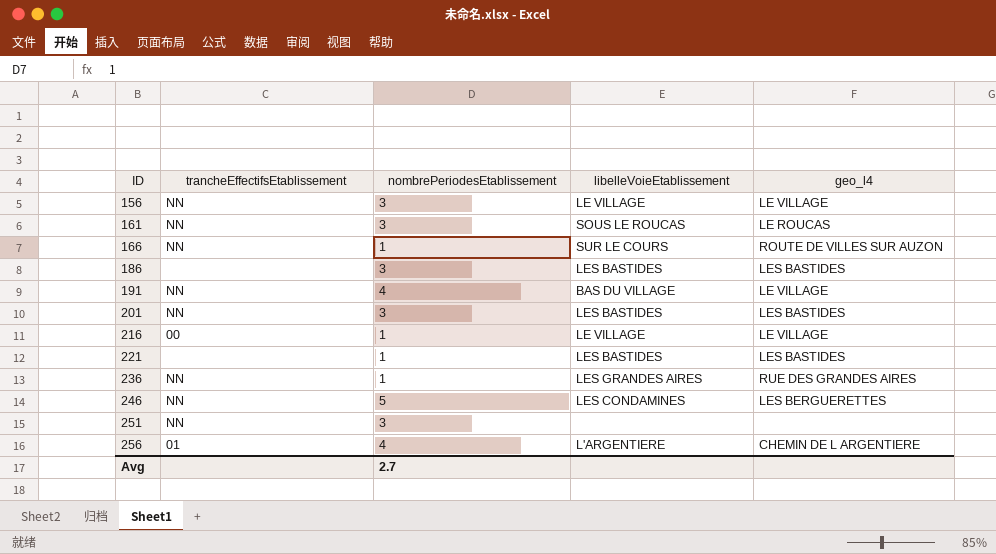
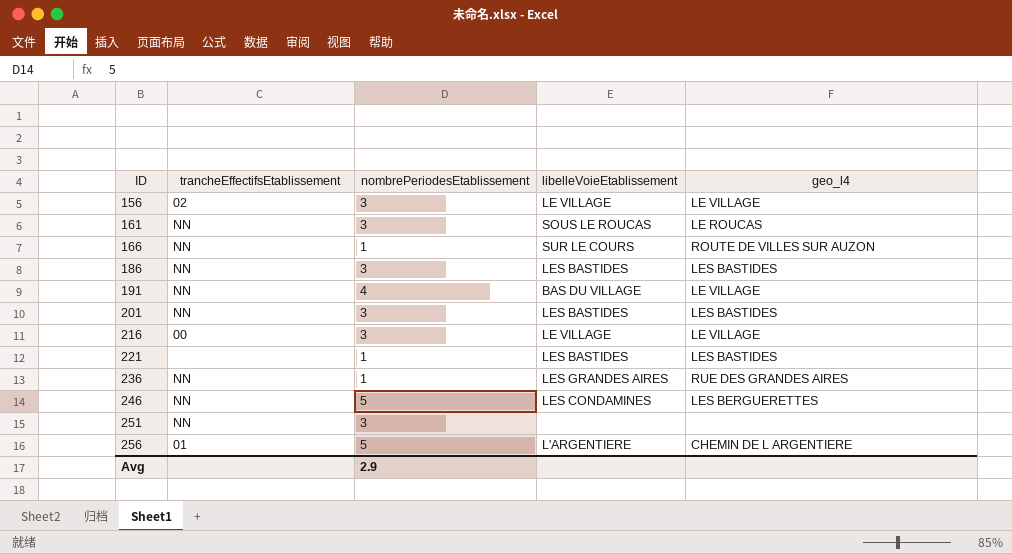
156 | trancheEffectifsEtablissement: NN -> 02
186 | trancheEffectifsEtablissement: none -> NN
216 | nombrePeriodesEtablissement: 1 -> 3
256 | nombrePeriodesEtablissement: 4 -> 5
Avg | nombrePeriodesEtablissement: 2.7 -> 2.9

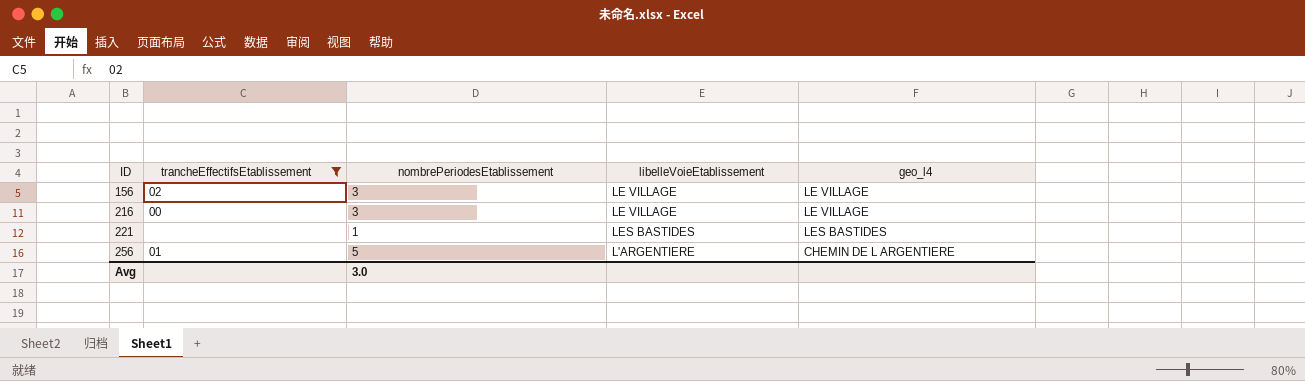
filter: none -> trancheEffectifsEtablissement != NN
Avg | nombrePeriodesEtablissement: 2.9 -> 3.0

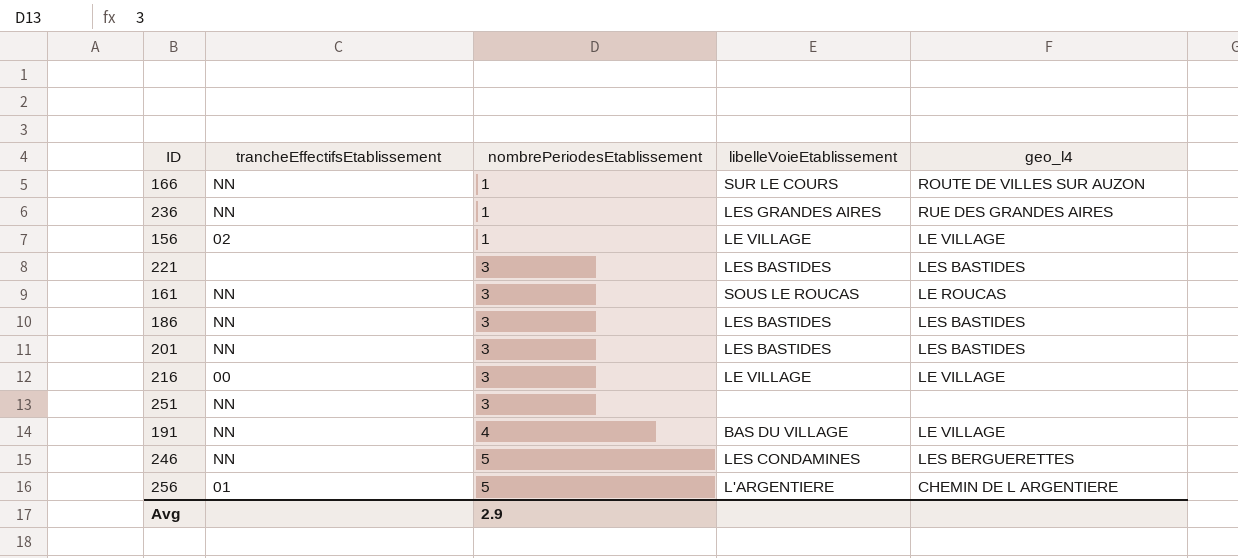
filter: trancheEffectifsEtablissement != NN -> none
row order: ID ascending -> nombrePeriodesEtablissement ascending
156 | nombrePeriodesEtablissement: 3 -> 1
221 | nombrePeriodesEtablissement: 1 -> 3
Avg | nombrePeriodesEtablissement: 3.0 -> 2.9

